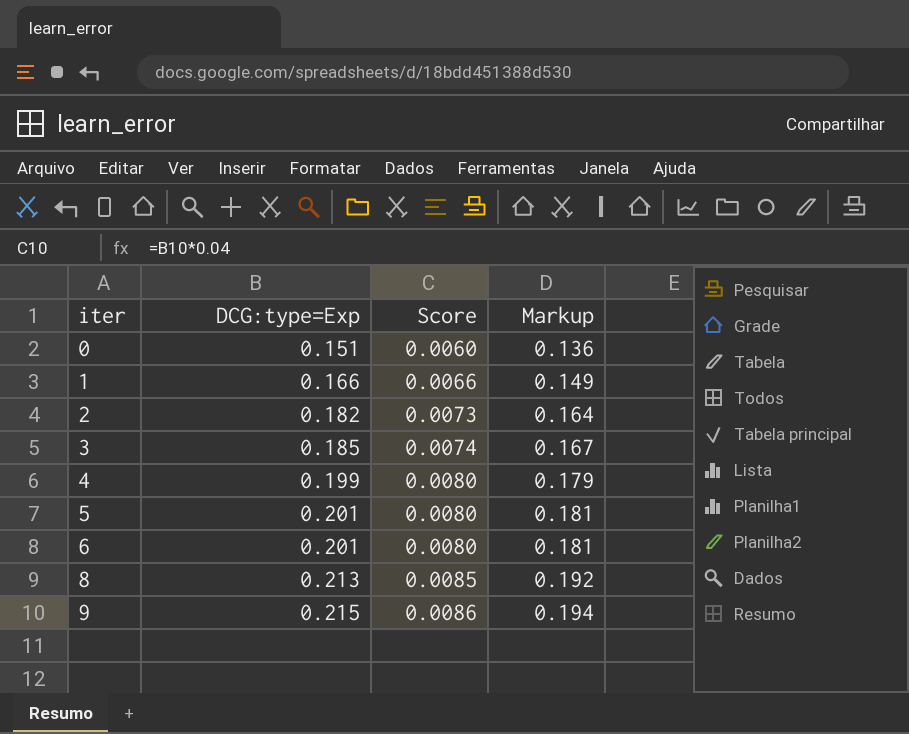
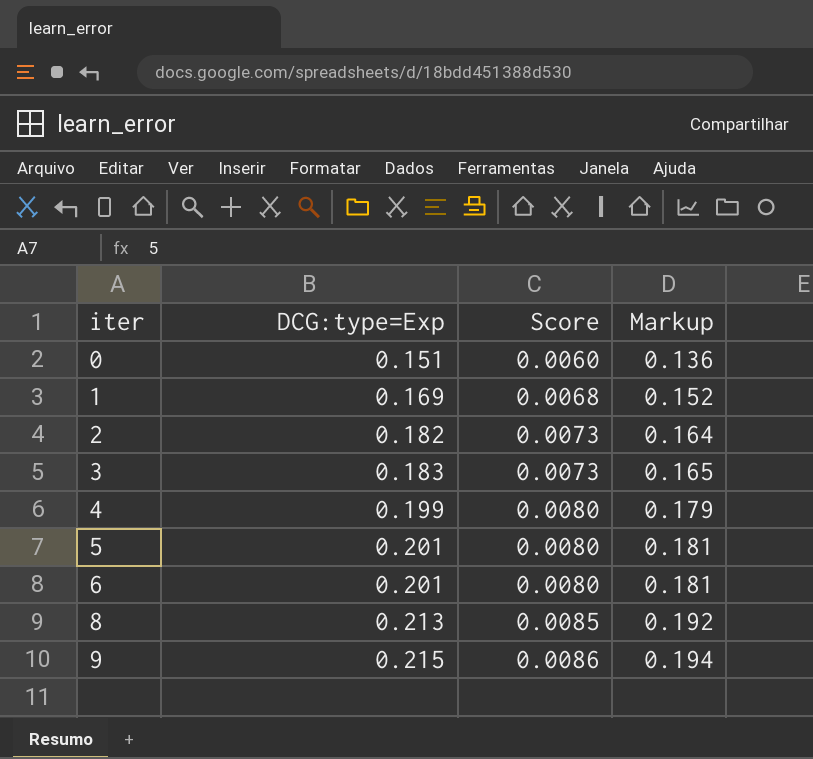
1 | DCG:type=Exp: 0.166 -> 0.169
1 | Score: 0.0066 -> 0.0068
1 | Markup: 0.149 -> 0.152
3 | DCG:type=Exp: 0.185 -> 0.183
3 | Score: 0.0074 -> 0.0073
3 | Markup: 0.167 -> 0.165

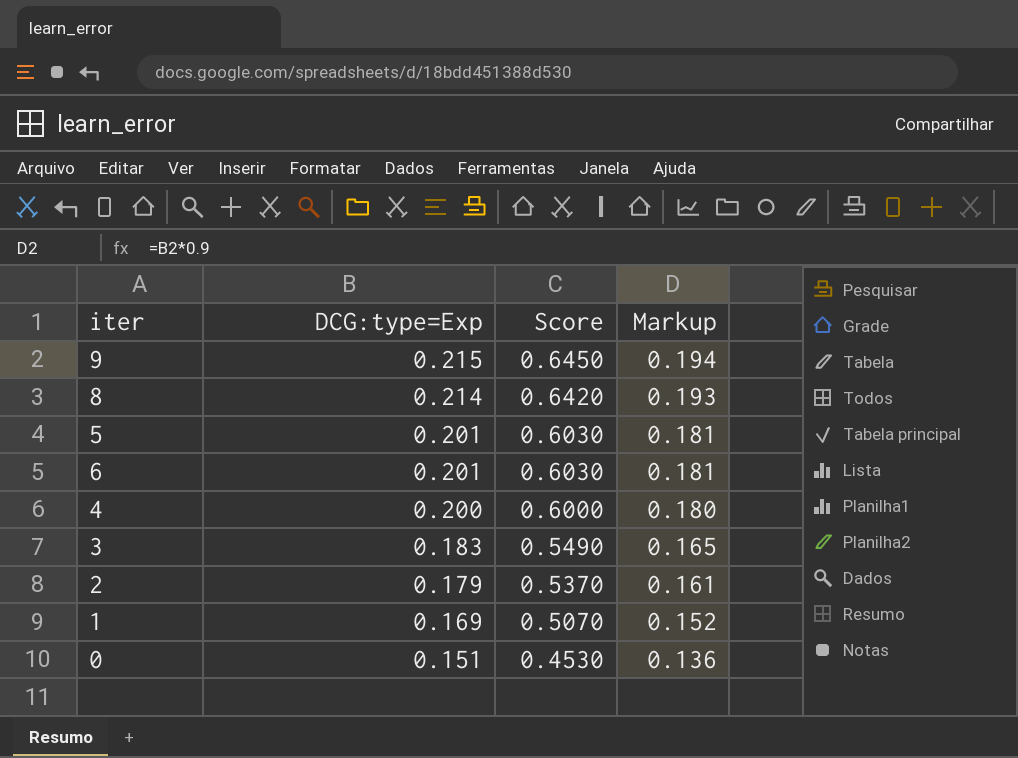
row order: iter ascending -> DCG:type=Exp descending
column Score | formula: [DCG:type=Exp] * 0.04 -> [DCG:type=Exp] * 3
8 | DCG:type=Exp: 0.213 -> 0.214
8 | Markup: 0.192 -> 0.193
4 | DCG:type=Exp: 0.199 -> 0.200
4 | Markup: 0.179 -> 0.180
2 | DCG:type=Exp: 0.182 -> 0.179
2 | Markup: 0.164 -> 0.161

